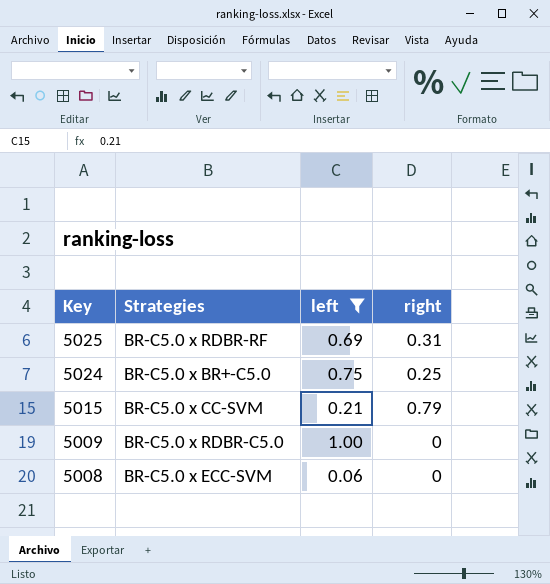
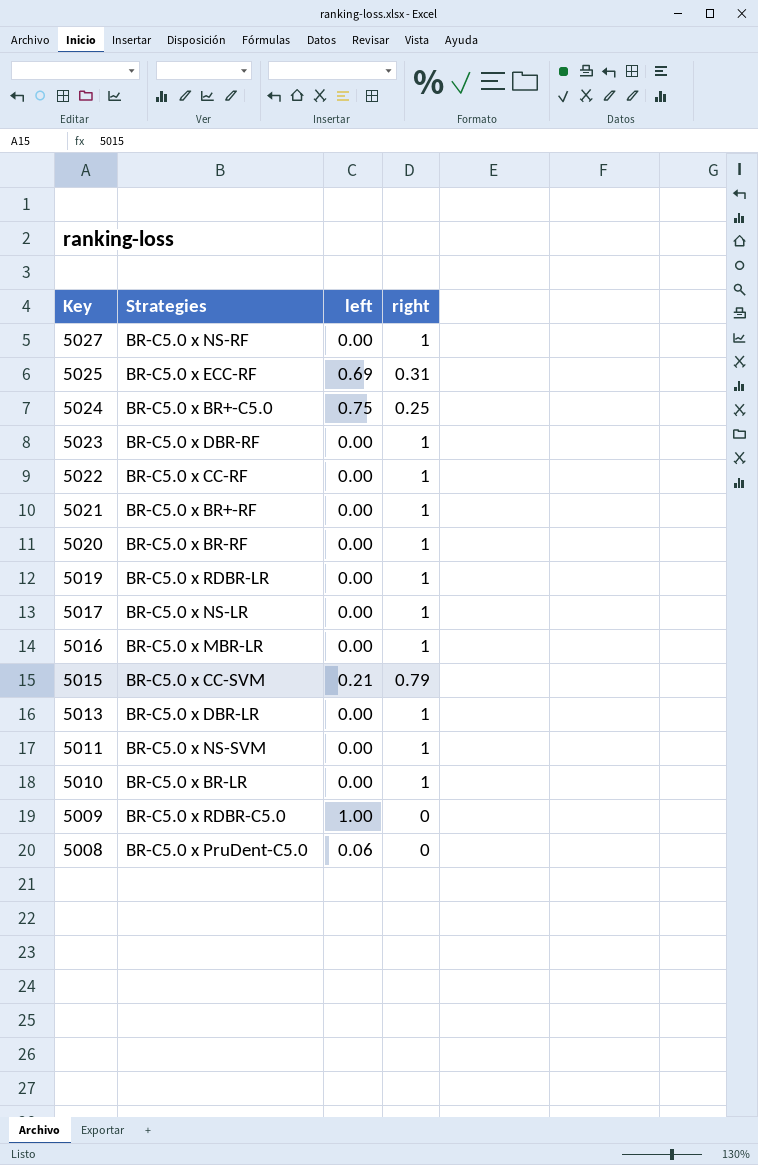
filter: left != 0.00 -> none
5025 | Strategies: BR-C5.0 x RDBR-RF -> BR-C5.0 x ECC-RF
5008 | Strategies: BR-C5.0 x ECC-SVM -> BR-C5.0 x PruDent-C5.0

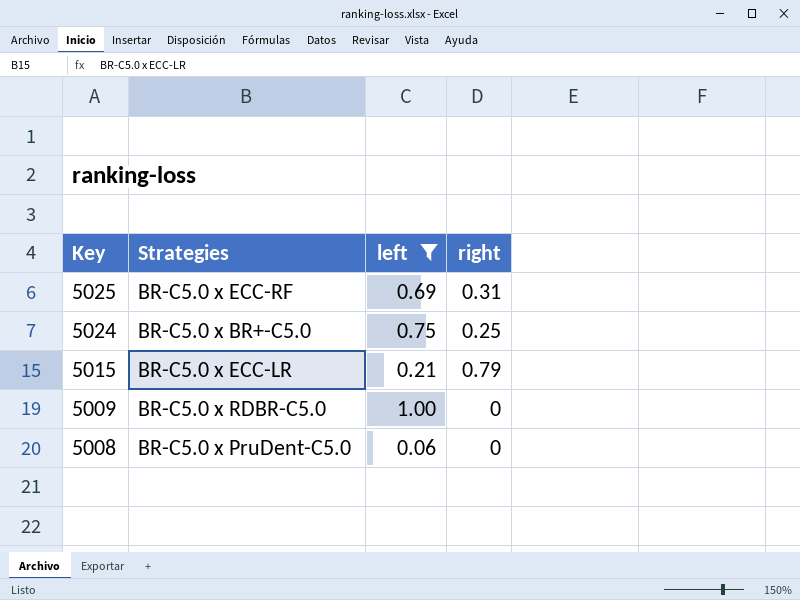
filter: none -> left != 0.00
5015 | Strategies: BR-C5.0 x CC-SVM -> BR-C5.0 x ECC-LR

